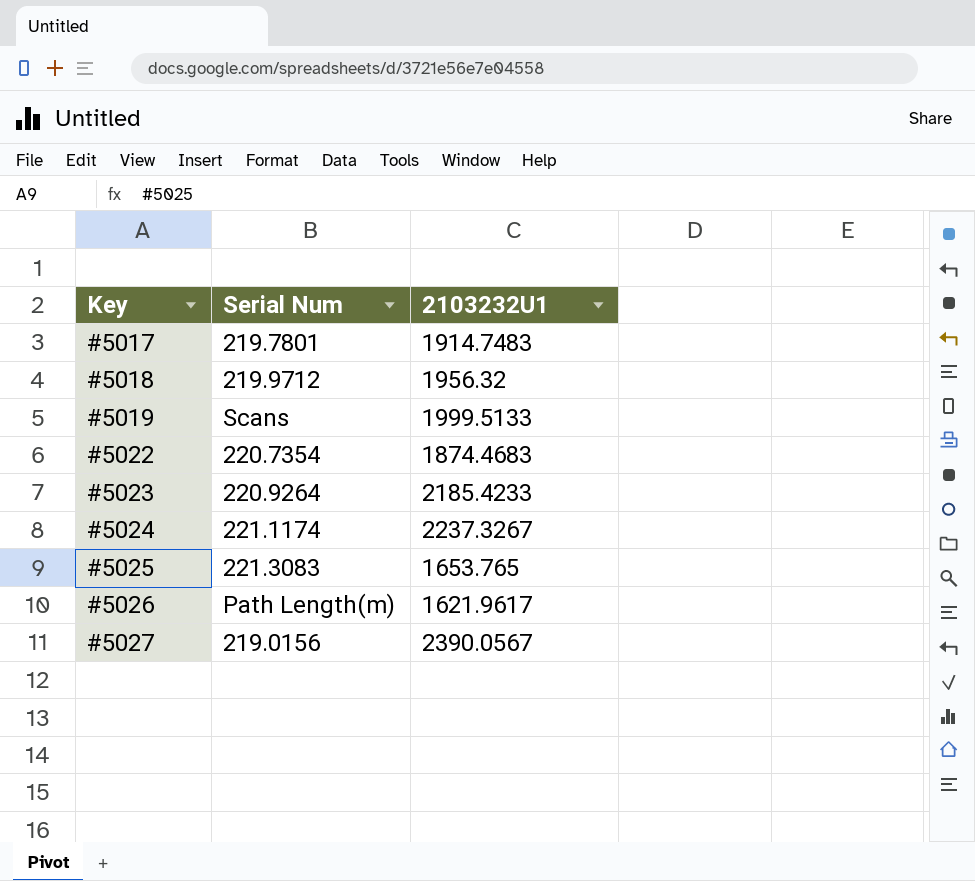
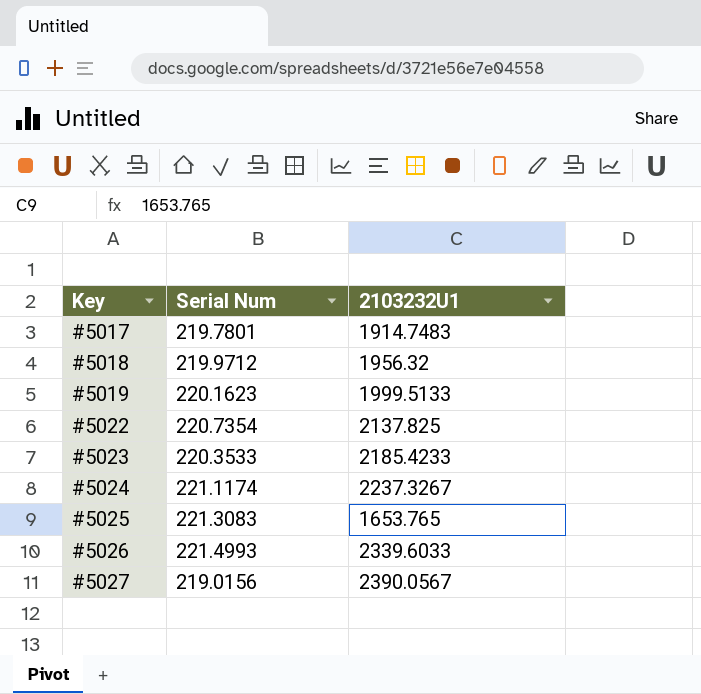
#5019 | Serial Num: Scans -> 220.1623
#5022 | 2103232U1: 1874.4683 -> 2137.825
#5023 | Serial Num: 220.9264 -> 220.3533
#5026 | Serial Num: Path Length(m) -> 221.4993
#5026 | 2103232U1: 1621.9617 -> 2339.6033

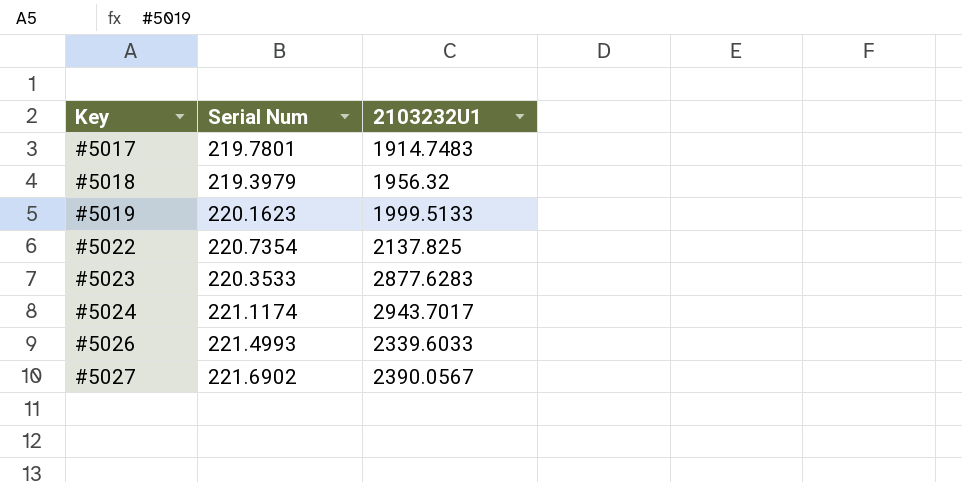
row #5025: 221.3083 | 1653.765 -> none
#5018 | Serial Num: 219.9712 -> 219.3979
#5023 | 2103232U1: 2185.4233 -> 2877.6283
#5024 | 2103232U1: 2237.3267 -> 2943.7017
#5027 | Serial Num: 219.0156 -> 221.6902

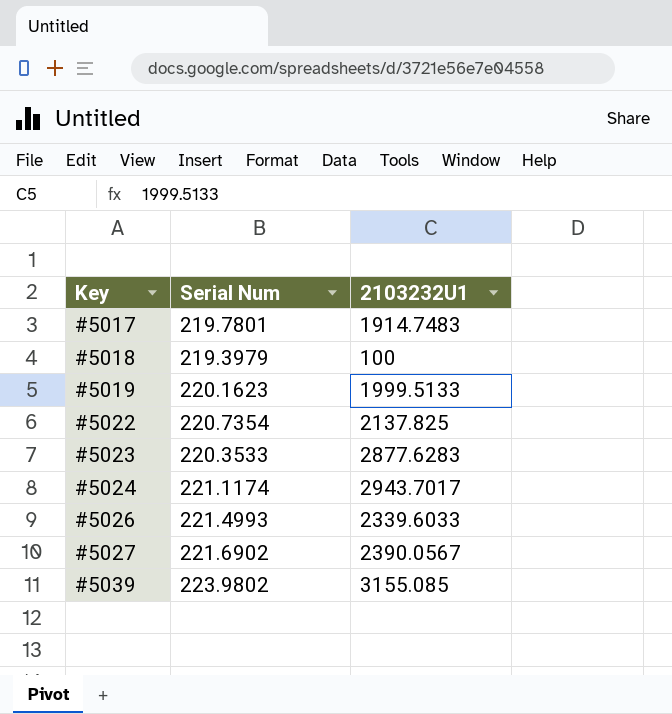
#5018 | 2103232U1: 1956.32 -> 100
row #5039: none -> 223.9802 | 3155.085

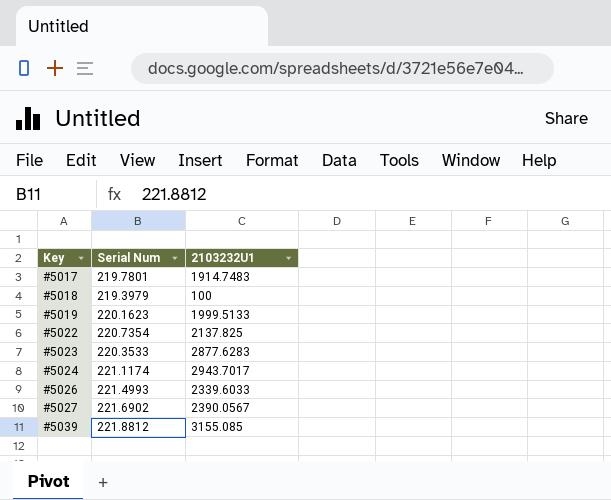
#5039 | Serial Num: 223.9802 -> 221.8812

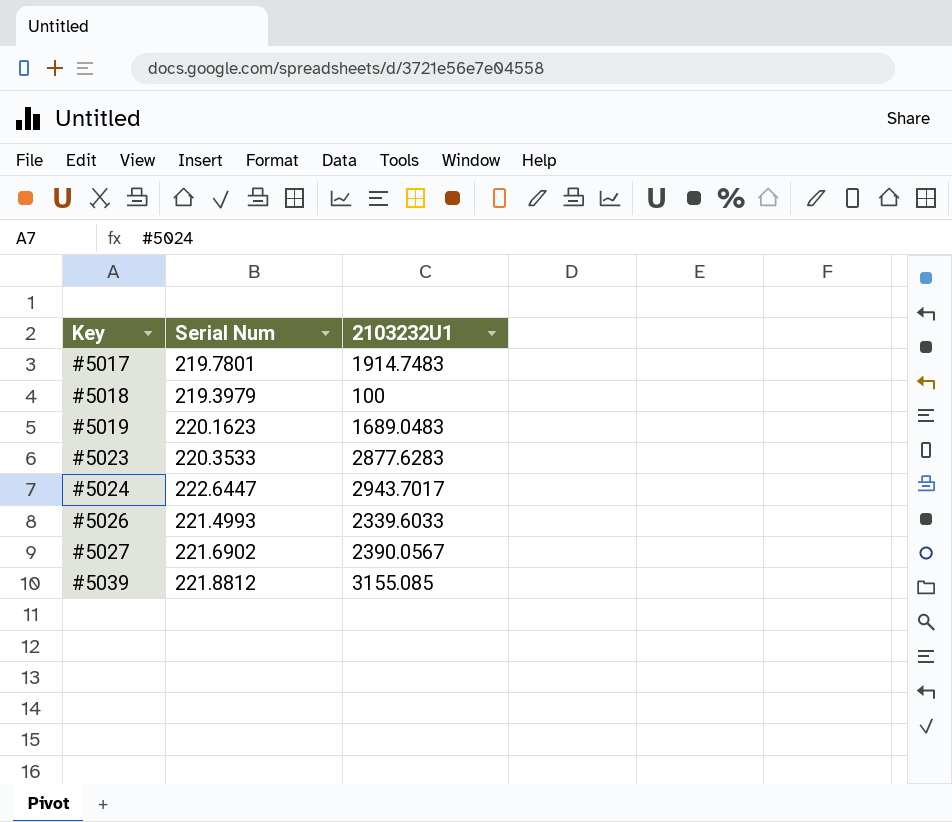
row #5022: 220.7354 | 2137.825 -> none
#5019 | 2103232U1: 1999.5133 -> 1689.0483
#5024 | Serial Num: 221.1174 -> 222.6447

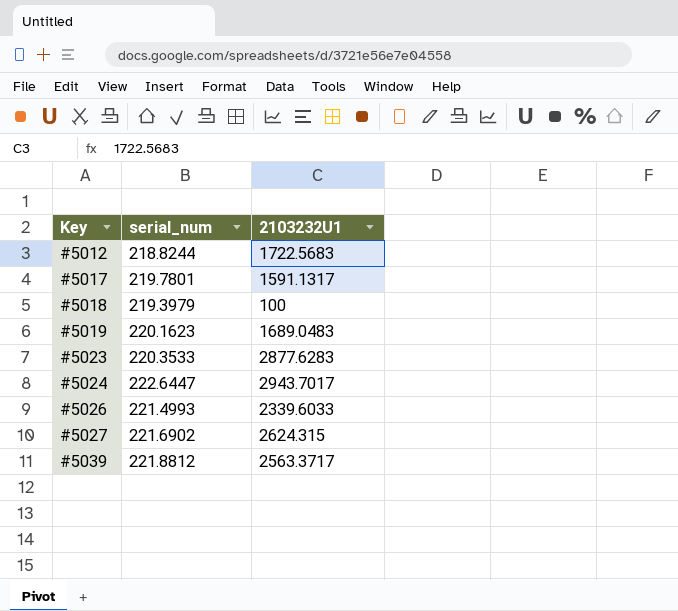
column name: Serial Num -> serial_num
row #5012: none -> 218.8244 | 1722.5683
#5017 | 2103232U1: 1914.7483 -> 1591.1317
#5027 | 2103232U1: 2390.0567 -> 2624.315
#5039 | 2103232U1: 3155.085 -> 2563.3717

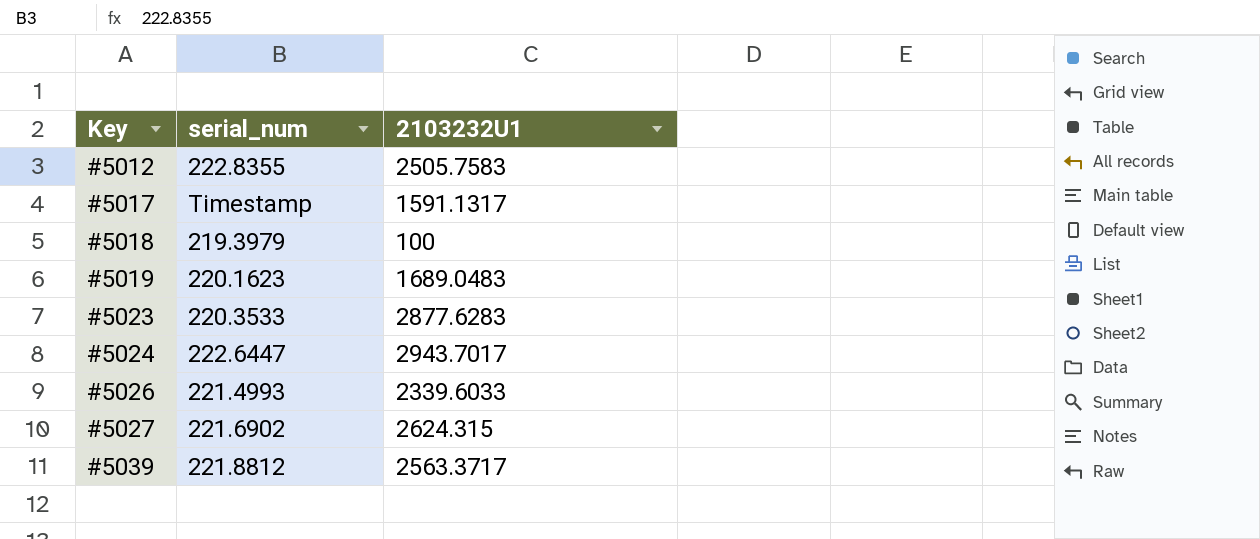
#5012 | serial_num: 218.8244 -> 222.8355
#5012 | 2103232U1: 1722.5683 -> 2505.7583
#5017 | serial_num: 219.7801 -> Timestamp

